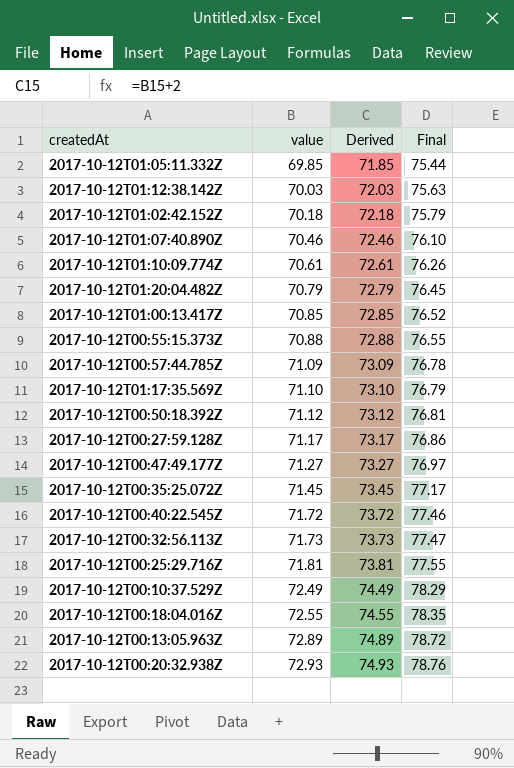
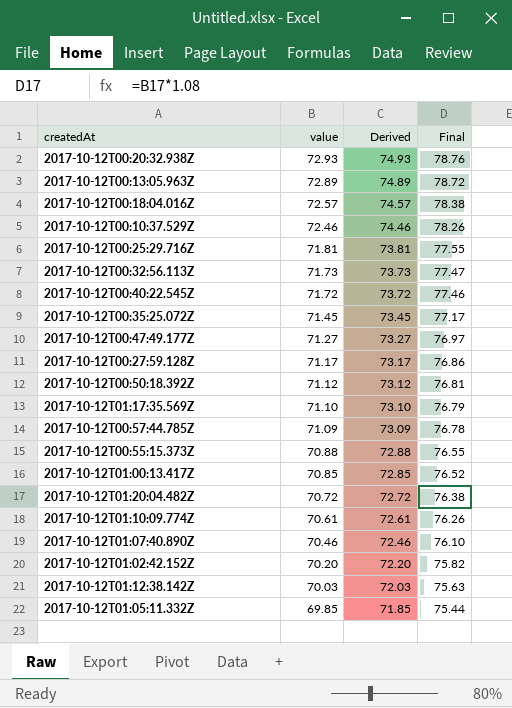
row order: value ascending -> value descending
2017-10-12T00:18:04.016Z | value: 72.55 -> 72.57
2017-10-12T00:18:04.016Z | Derived: 74.55 -> 74.57
2017-10-12T00:18:04.016Z | Final: 78.35 -> 78.38
2017-10-12T00:10:37.529Z | value: 72.49 -> 72.46
2017-10-12T00:10:37.529Z | Derived: 74.49 -> 74.46
2017-10-12T00:10:37.529Z | Final: 78.29 -> 78.26
2017-10-12T01:20:04.482Z | value: 70.79 -> 70.72
2017-10-12T01:20:04.482Z | Derived: 72.79 -> 72.72
2017-10-12T01:20:04.482Z | Final: 76.45 -> 76.38
2017-10-12T01:02:42.152Z | value: 70.18 -> 70.20
2017-10-12T01:02:42.152Z | Derived: 72.18 -> 72.20
2017-10-12T01:02:42.152Z | Final: 75.79 -> 75.82

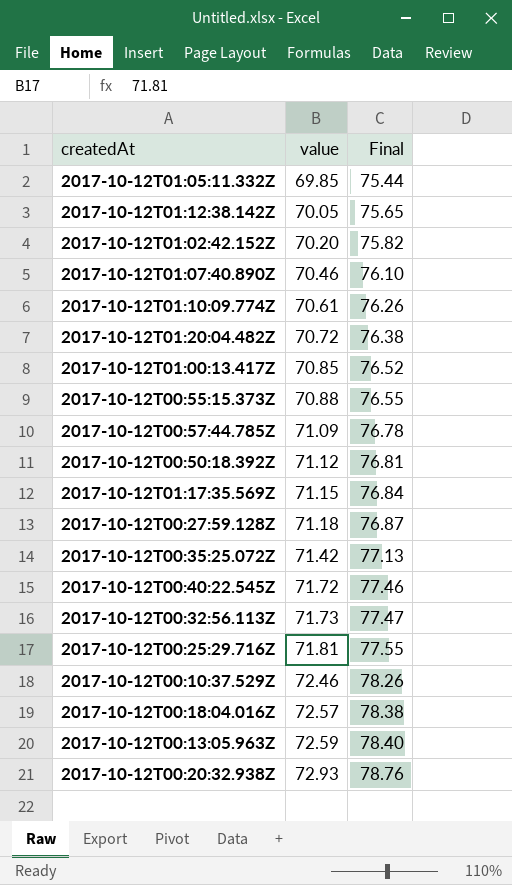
row order: value descending -> value ascending
column Derived | formula: [value] + 2 -> none
row 2017-10-12T00:47:49.177Z: 71.27 | 73.27 | 76.97 -> none
2017-10-12T01:12:38.142Z | value: 70.03 -> 70.05
2017-10-12T01:12:38.142Z | Final: 75.63 -> 75.65
2017-10-12T01:17:35.569Z | value: 71.10 -> 71.15
2017-10-12T01:17:35.569Z | Final: 76.79 -> 76.84
2017-10-12T00:27:59.128Z | value: 71.17 -> 71.18
2017-10-12T00:27:59.128Z | Final: 76.86 -> 76.87
2017-10-12T00:35:25.072Z | value: 71.45 -> 71.42
2017-10-12T00:35:25.072Z | Final: 77.17 -> 77.13
2017-10-12T00:13:05.963Z | value: 72.89 -> 72.59
2017-10-12T00:13:05.963Z | Final: 78.72 -> 78.40

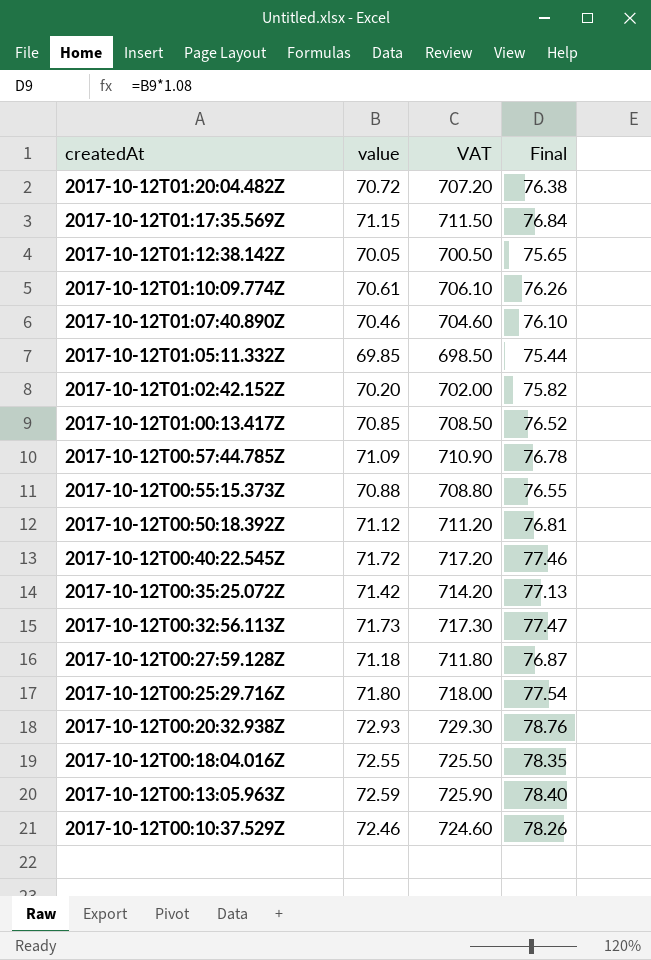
row order: value ascending -> createdAt descending
column VAT | formula: none -> [value] * 10
2017-10-12T00:25:29.716Z | value: 71.81 -> 71.80
2017-10-12T00:25:29.716Z | Final: 77.55 -> 77.54
2017-10-12T00:18:04.016Z | value: 72.57 -> 72.55
2017-10-12T00:18:04.016Z | Final: 78.38 -> 78.35

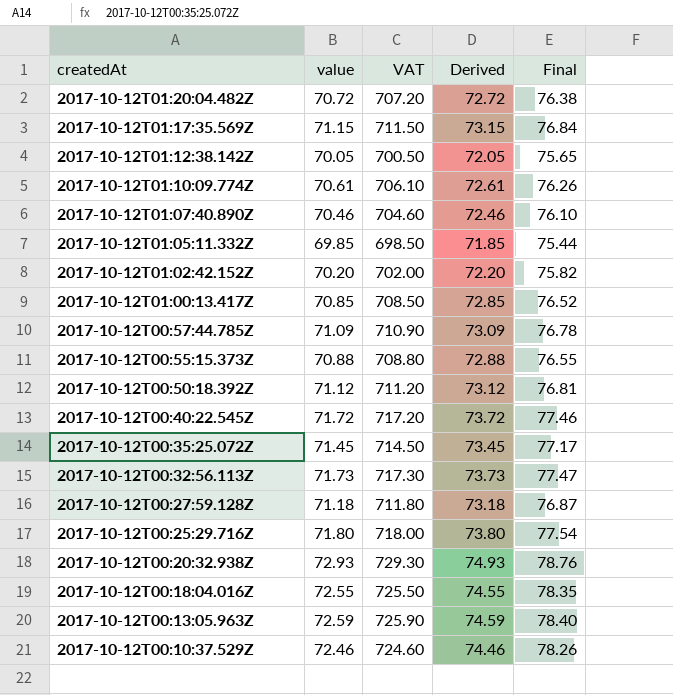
column Derived | formula: none -> [value] + 2
2017-10-12T00:35:25.072Z | value: 71.42 -> 71.45
2017-10-12T00:35:25.072Z | VAT: 714.20 -> 714.50
2017-10-12T00:35:25.072Z | Final: 77.13 -> 77.17

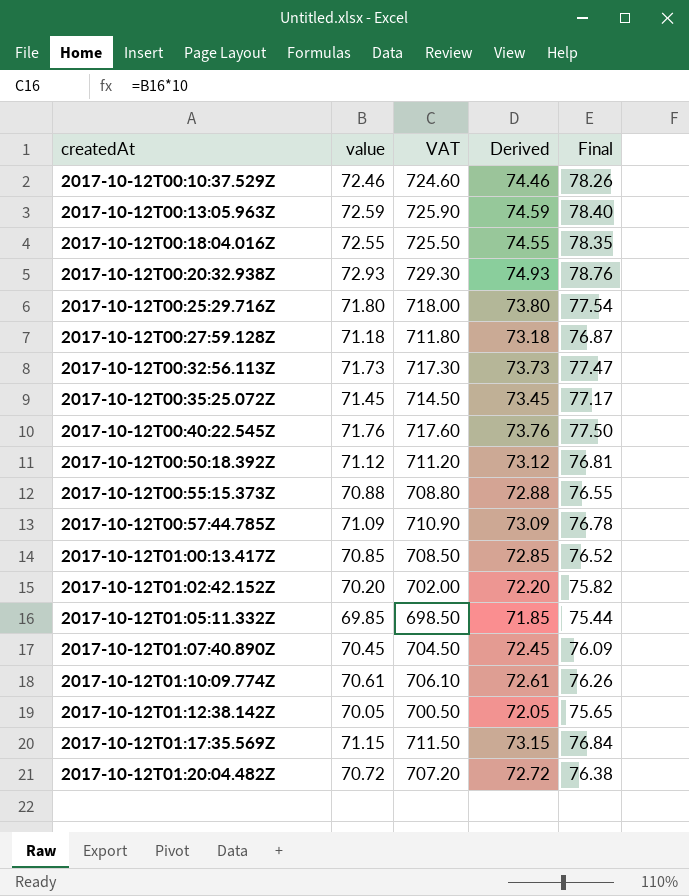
row order: createdAt descending -> createdAt ascending
2017-10-12T00:40:22.545Z | value: 71.72 -> 71.76
2017-10-12T00:40:22.545Z | VAT: 717.20 -> 717.60
2017-10-12T00:40:22.545Z | Derived: 73.72 -> 73.76
2017-10-12T00:40:22.545Z | Final: 77.46 -> 77.50
2017-10-12T01:07:40.890Z | value: 70.46 -> 70.45
2017-10-12T01:07:40.890Z | VAT: 704.60 -> 704.50
2017-10-12T01:07:40.890Z | Derived: 72.46 -> 72.45
2017-10-12T01:07:40.890Z | Final: 76.10 -> 76.09

